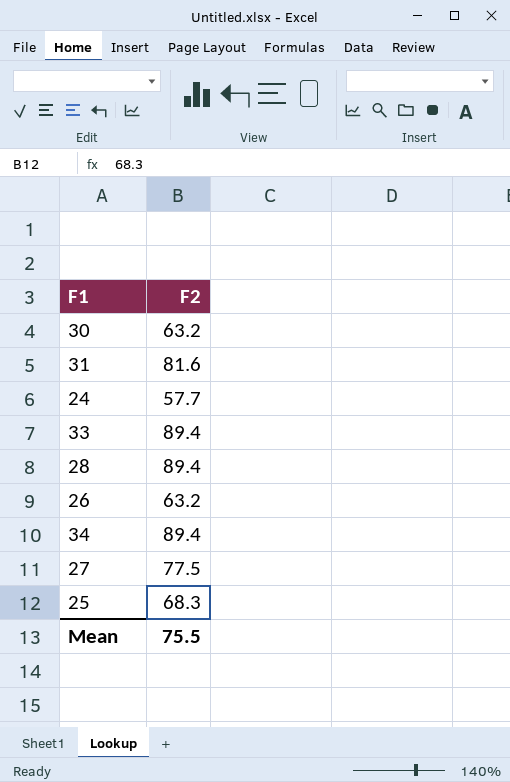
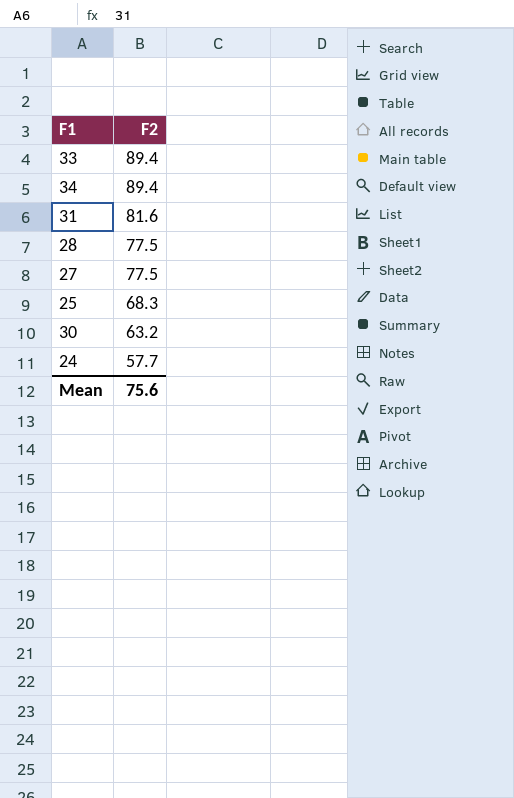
row order: none -> F2 descending
row 26: 63.2 -> none
28 | F2: 89.4 -> 77.5
Mean | F2: 75.5 -> 75.6

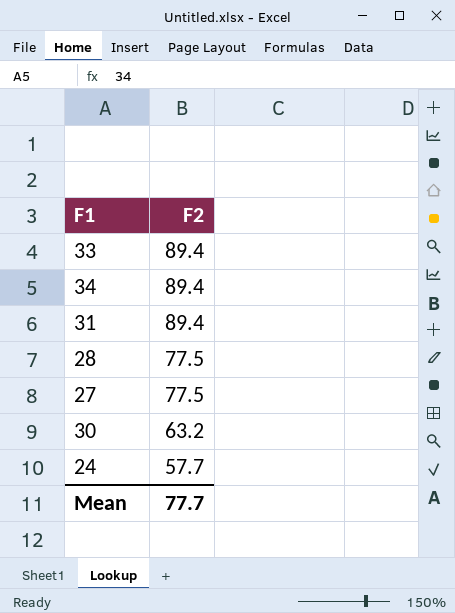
row 25: 68.3 -> none
31 | F2: 81.6 -> 89.4
Mean | F2: 75.6 -> 77.7

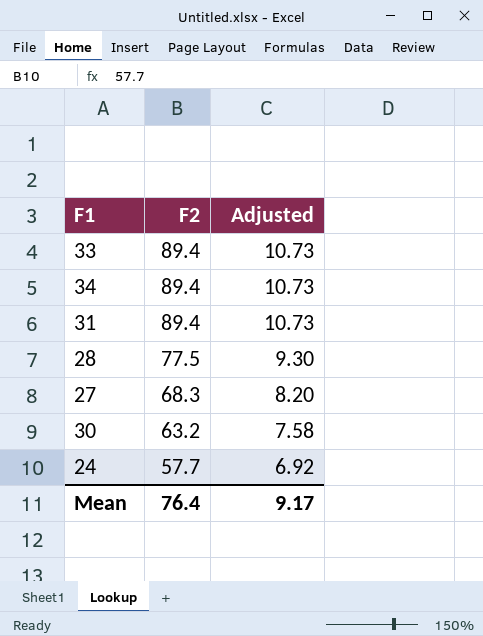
column Adjusted | formula: none -> [F2] * 0.12
27 | F2: 77.5 -> 68.3
Mean | F2: 77.7 -> 76.4

